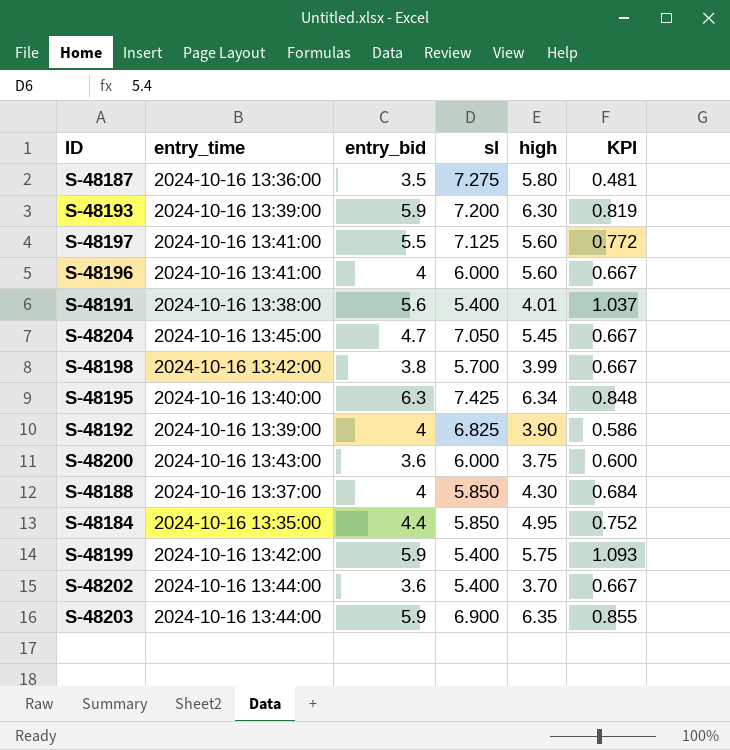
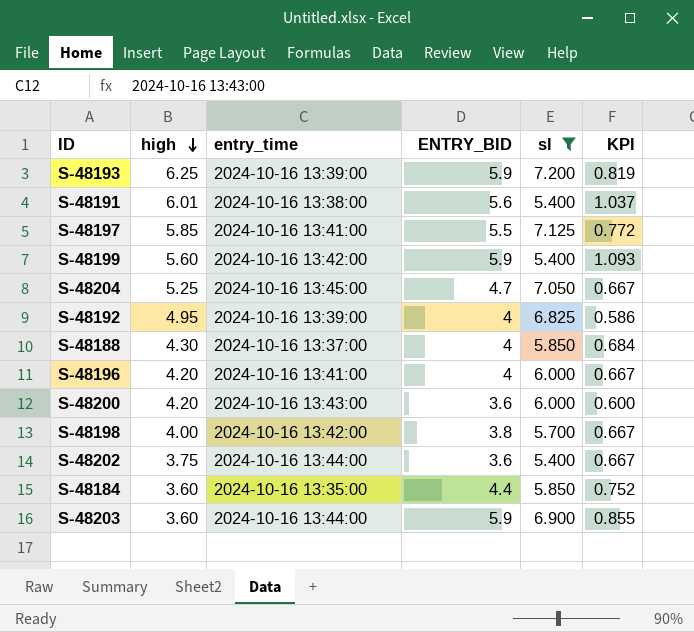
filter: none -> sl <= 7.200
row order: none -> high descending
column high | position: 5 -> 2
column name: entry_bid -> ENTRY_BID
S-48193 | high: 6.30 -> 6.25
S-48191 | high: 4.01 -> 6.01
S-48197 | high: 5.60 -> 5.85
S-48199 | high: 5.75 -> 5.60
S-48204 | high: 5.45 -> 5.25
S-48192 | high: 3.90 -> 4.95
S-48196 | high: 5.60 -> 4.20
S-48200 | high: 3.75 -> 4.20
S-48198 | high: 3.99 -> 4.00
S-48202 | high: 3.70 -> 3.75
S-48184 | high: 4.95 -> 3.60
S-48203 | high: 6.35 -> 3.60

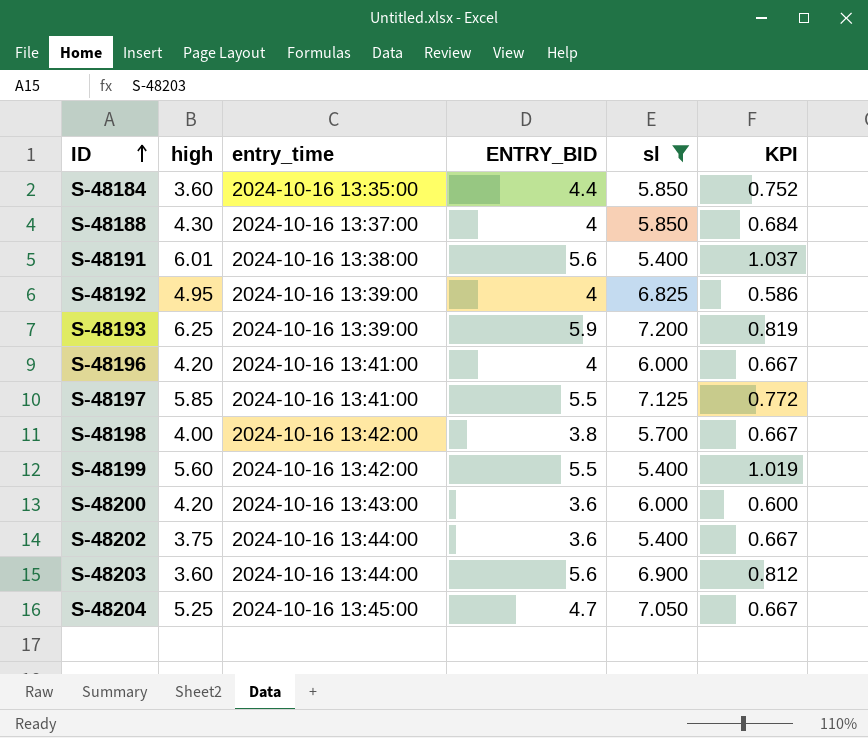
row order: high descending -> ID ascending
S-48199 | ENTRY_BID: 5.9 -> 5.5
S-48199 | KPI: 1.093 -> 1.019
S-48203 | ENTRY_BID: 5.9 -> 5.6
S-48203 | KPI: 0.855 -> 0.812

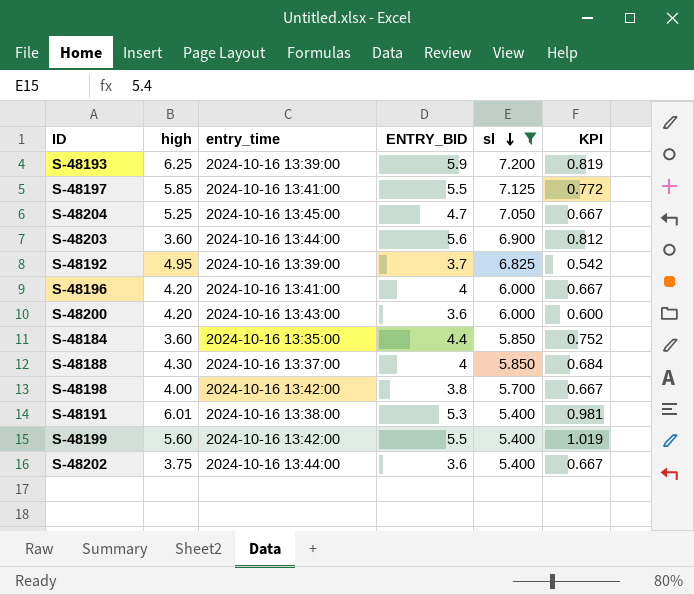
row order: ID ascending -> sl descending
S-48192 | ENTRY_BID: 4 -> 3.7
S-48192 | KPI: 0.586 -> 0.542
S-48191 | ENTRY_BID: 5.6 -> 5.3
S-48191 | KPI: 1.037 -> 0.981

